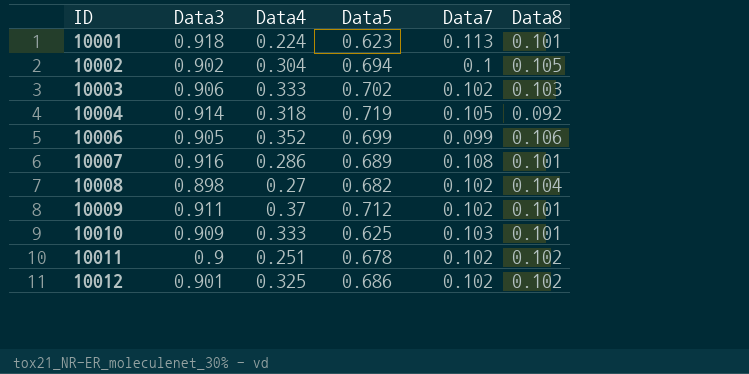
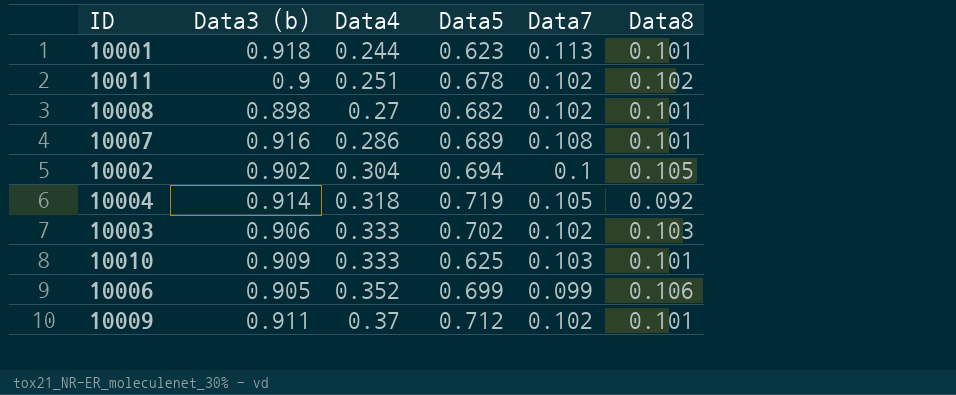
row order: ID ascending -> Data4 ascending
column name: Data3 -> Data3 (b)
row 10012: 0.901 | 0.325 | 0.686 | 0.102 | 0.102 -> none
10001 | Data4: 0.224 -> 0.244
10008 | Data8: 0.104 -> 0.101

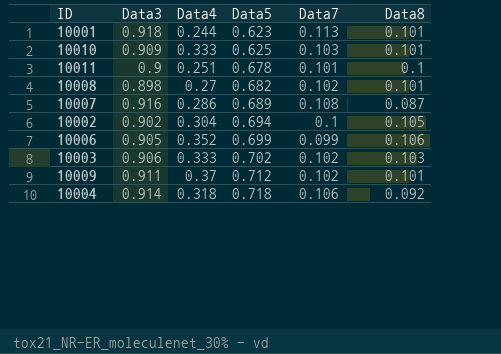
row order: Data4 ascending -> Data5 ascending
column name: Data3 (b) -> Data3
10011 | Data7: 0.102 -> 0.101
10011 | Data8: 0.102 -> 0.1
10007 | Data8: 0.101 -> 0.087
10004 | Data5: 0.719 -> 0.718
10004 | Data7: 0.105 -> 0.106

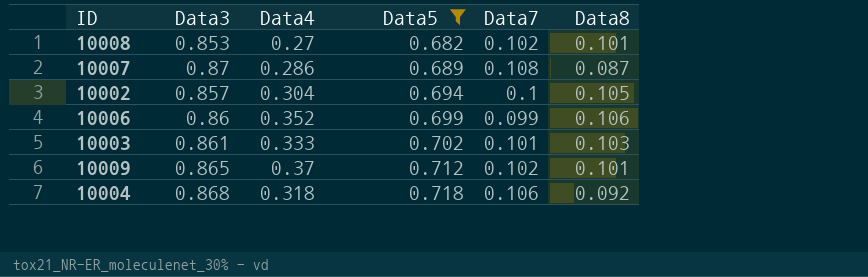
filter: none -> Data5 >= 0.682
10008 | Data3: 0.898 -> 0.853
10007 | Data3: 0.916 -> 0.87
10002 | Data3: 0.902 -> 0.857
10006 | Data3: 0.905 -> 0.86
10003 | Data3: 0.906 -> 0.861
10003 | Data7: 0.102 -> 0.101
10009 | Data3: 0.911 -> 0.865
10004 | Data3: 0.914 -> 0.868

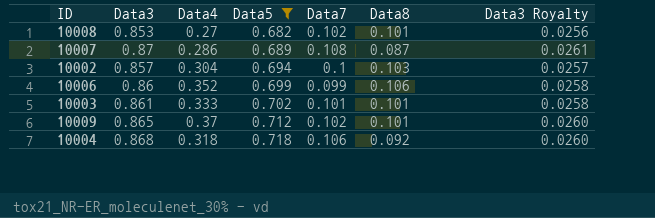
column Data3 Royalty | formula: none -> [Data3] * 0.03
10002 | Data8: 0.105 -> 0.103
10003 | Data8: 0.103 -> 0.101

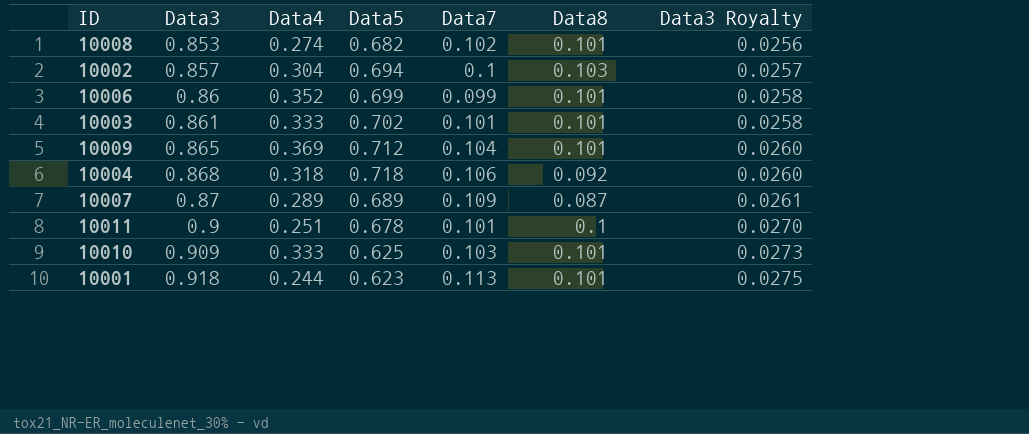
filter: Data5 >= 0.682 -> none
row order: Data5 ascending -> Data3 ascending
10008 | Data4: 0.27 -> 0.274
10006 | Data8: 0.106 -> 0.101
10009 | Data4: 0.37 -> 0.369
10009 | Data7: 0.102 -> 0.104
10007 | Data4: 0.286 -> 0.289
10007 | Data7: 0.108 -> 0.109

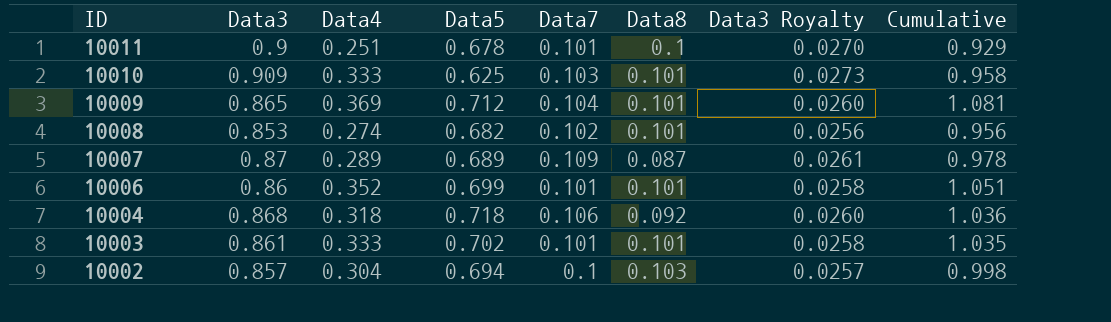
row order: Data3 ascending -> ID descending
column Cumulative | formula: none -> [Data4] + [Data5]
row 10001: 0.918 | 0.244 | 0.623 | 0.113 | 0.101 | 0.0275 -> none
10006 | Data7: 0.099 -> 0.101

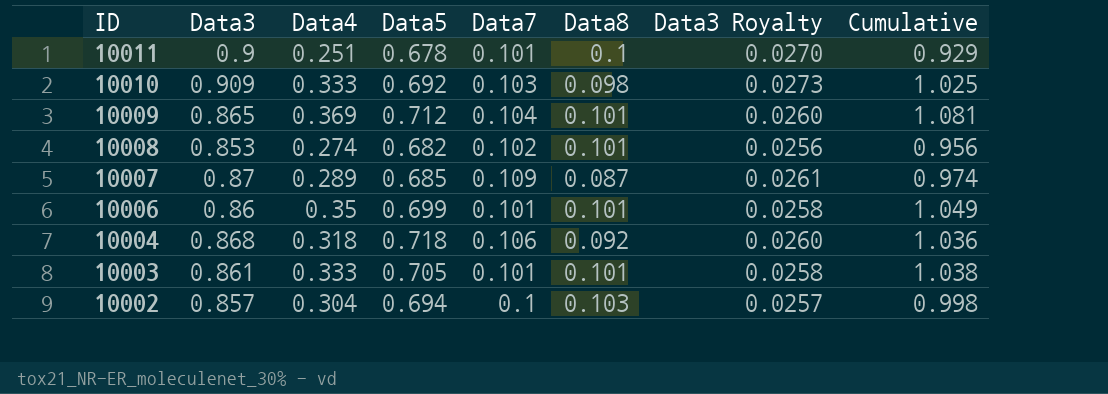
10010 | Data5: 0.625 -> 0.692
10010 | Data8: 0.101 -> 0.098
10010 | Cumulative: 0.958 -> 1.025
10007 | Data5: 0.689 -> 0.685
10007 | Cumulative: 0.978 -> 0.974
10006 | Data4: 0.352 -> 0.35
10006 | Cumulative: 1.051 -> 1.049
10003 | Data5: 0.702 -> 0.705
10003 | Cumulative: 1.035 -> 1.038

